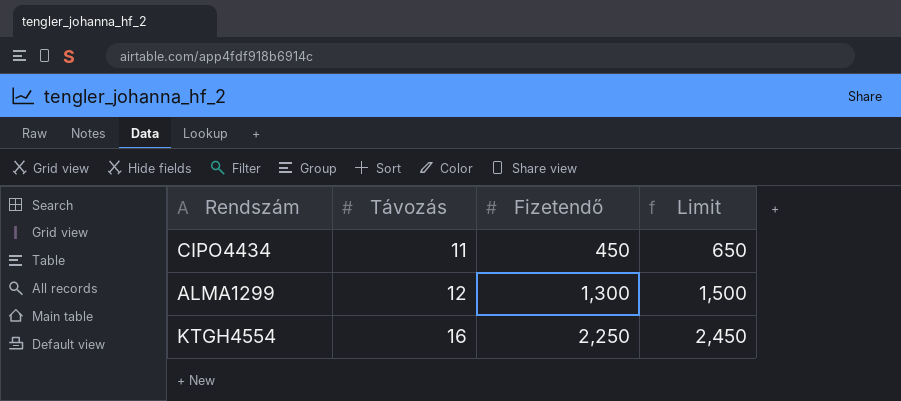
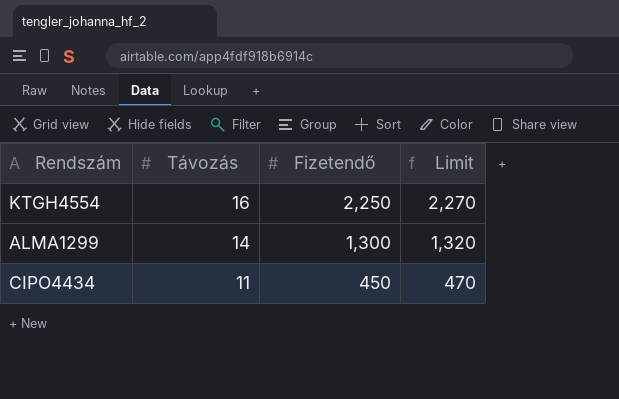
row order: Távozás ascending -> Távozás descending
column Limit | formula: [Fizetendő] + 200 -> [Fizetendő] + 20
ALMA1299 | Távozás: 12 -> 14

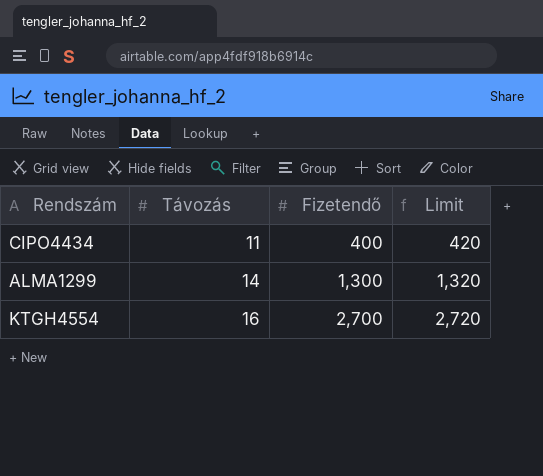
row order: Távozás descending -> Távozás ascending
CIPO4434 | Fizetendő: 450 -> 400
CIPO4434 | Limit: 470 -> 420
KTGH4554 | Fizetendő: 2,250 -> 2,700
KTGH4554 | Limit: 2,270 -> 2,720

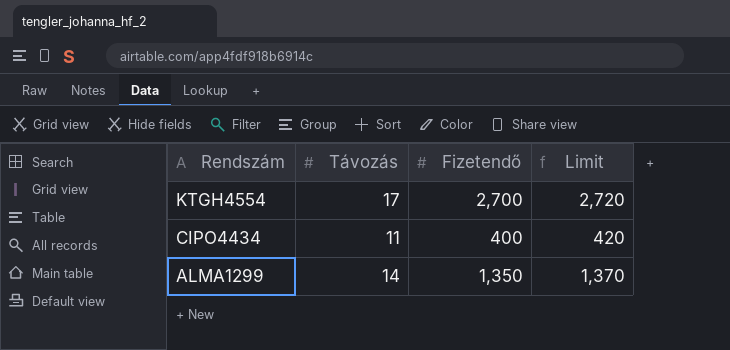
row order: Távozás ascending -> Rendszám descending
KTGH4554 | Távozás: 16 -> 17
ALMA1299 | Fizetendő: 1,300 -> 1,350
ALMA1299 | Limit: 1,320 -> 1,370

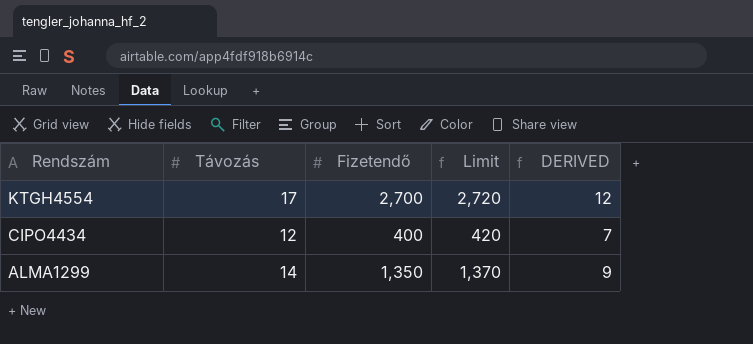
column DERIVED | formula: none -> [Távozás] - 5
CIPO4434 | Távozás: 11 -> 12

